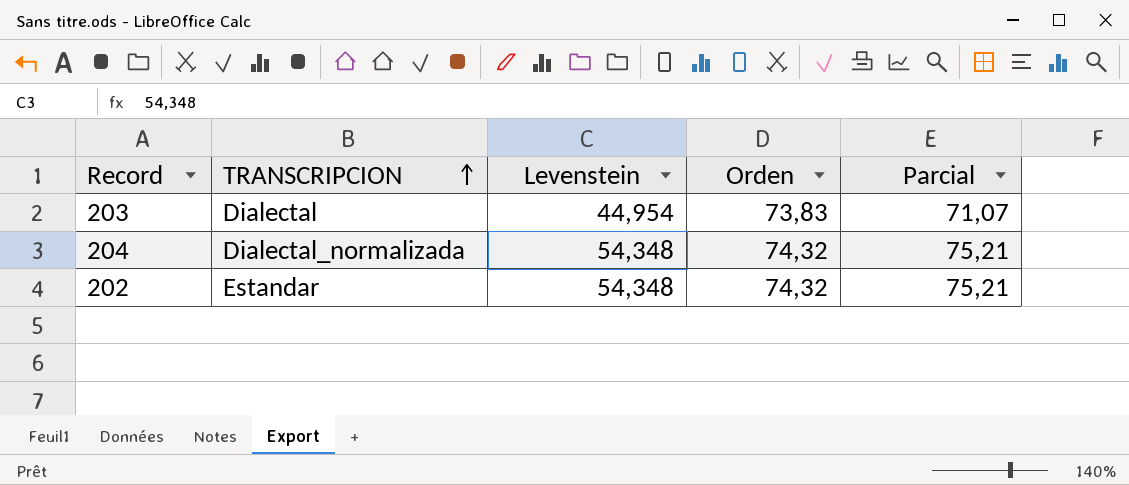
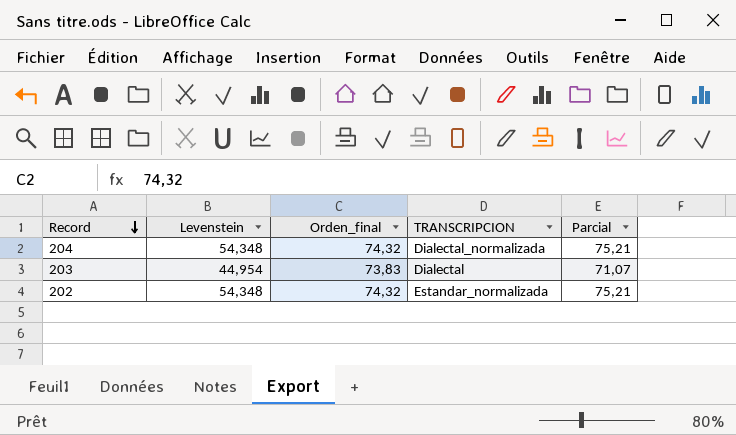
row order: TRANSCRIPCION ascending -> Record descending
column name: Orden -> Orden_final
column TRANSCRIPCION | position: 2 -> 4
202 | TRANSCRIPCION: Estandar -> Estandar_normalizada

